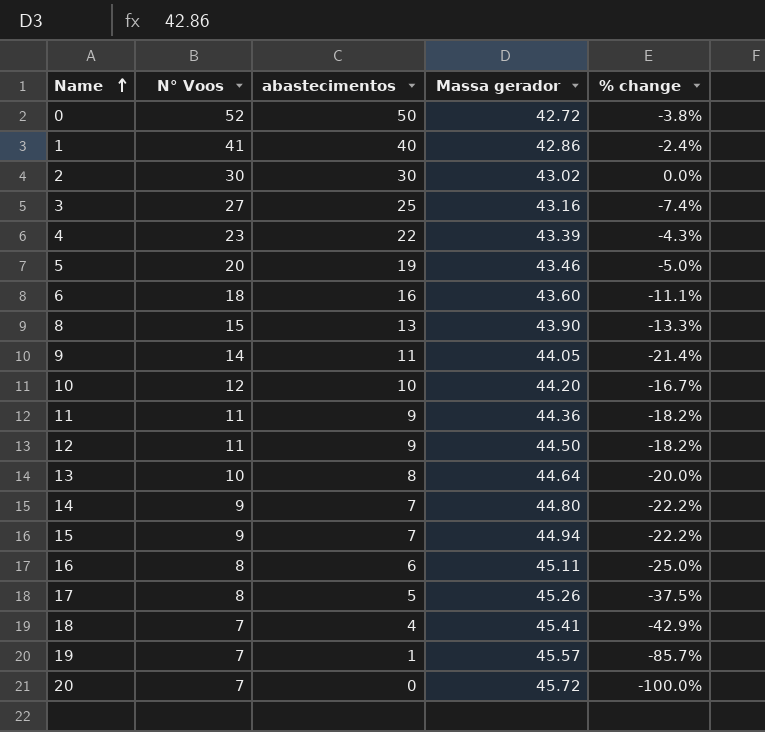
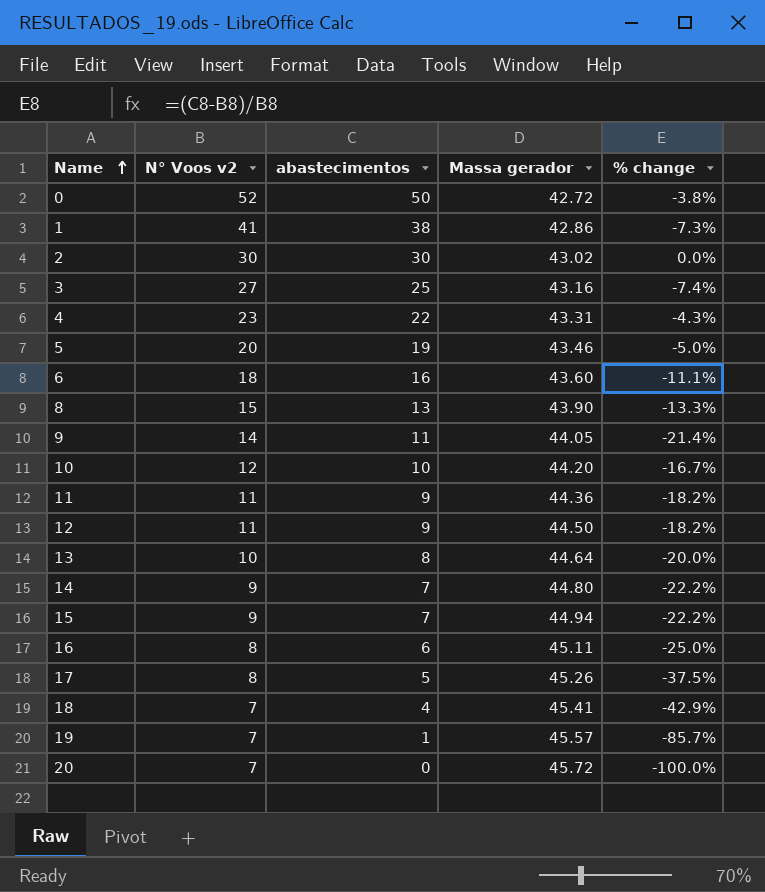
column name: N° Voos -> N° Voos v2
1 | abastecimentos: 40 -> 38
1 | % change: -2.4% -> -7.3%
4 | Massa gerador: 43.39 -> 43.31

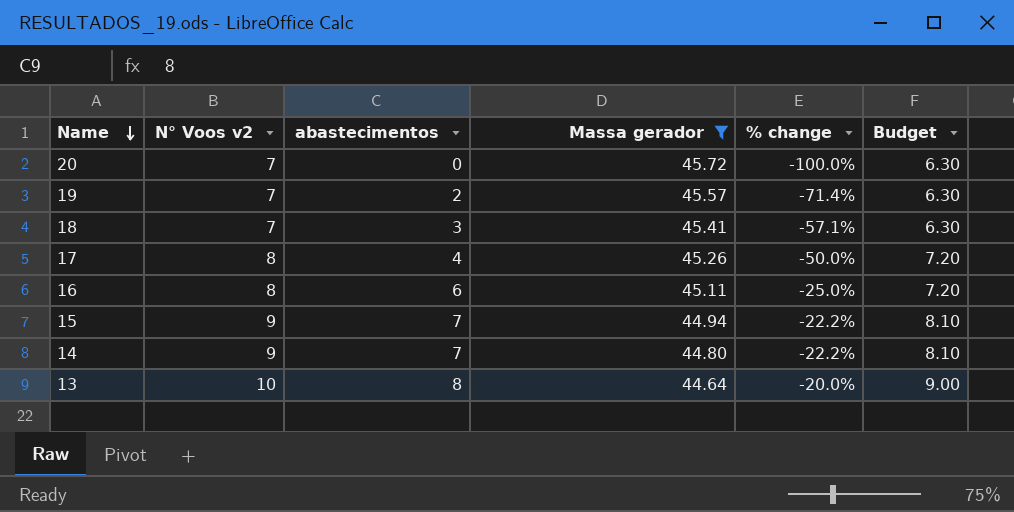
filter: none -> Massa gerador >= 44.64
row order: Name ascending -> Name descending
column Budget | formula: none -> [N° Voos v2] * 0.9
19 | abastecimentos: 1 -> 2
19 | % change: -85.7% -> -71.4%
18 | abastecimentos: 4 -> 3
18 | % change: -42.9% -> -57.1%
17 | abastecimentos: 5 -> 4
17 | % change: -37.5% -> -50.0%

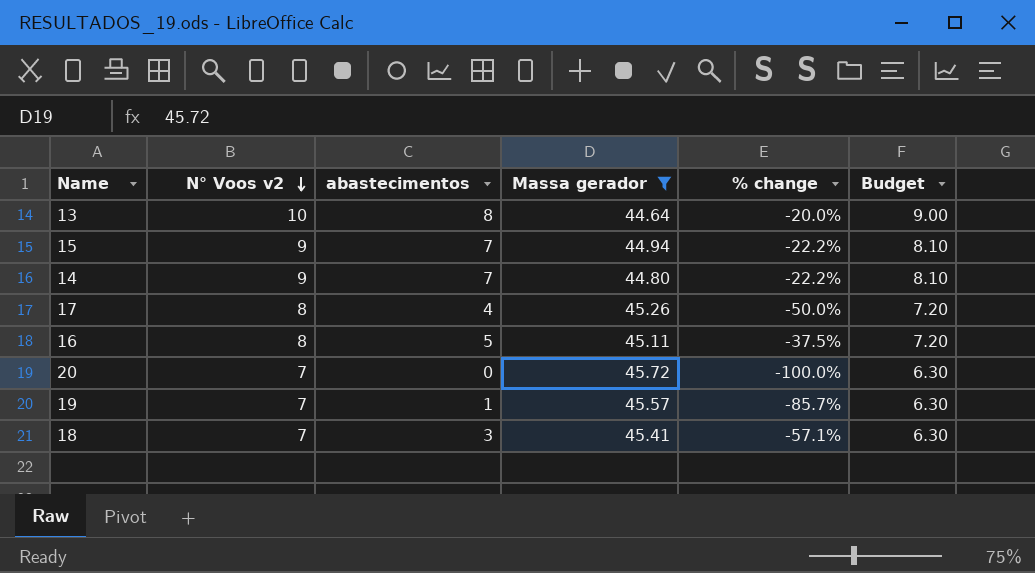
row order: Name descending -> N° Voos v2 descending
16 | abastecimentos: 6 -> 5
16 | % change: -25.0% -> -37.5%
19 | abastecimentos: 2 -> 1
19 | % change: -71.4% -> -85.7%

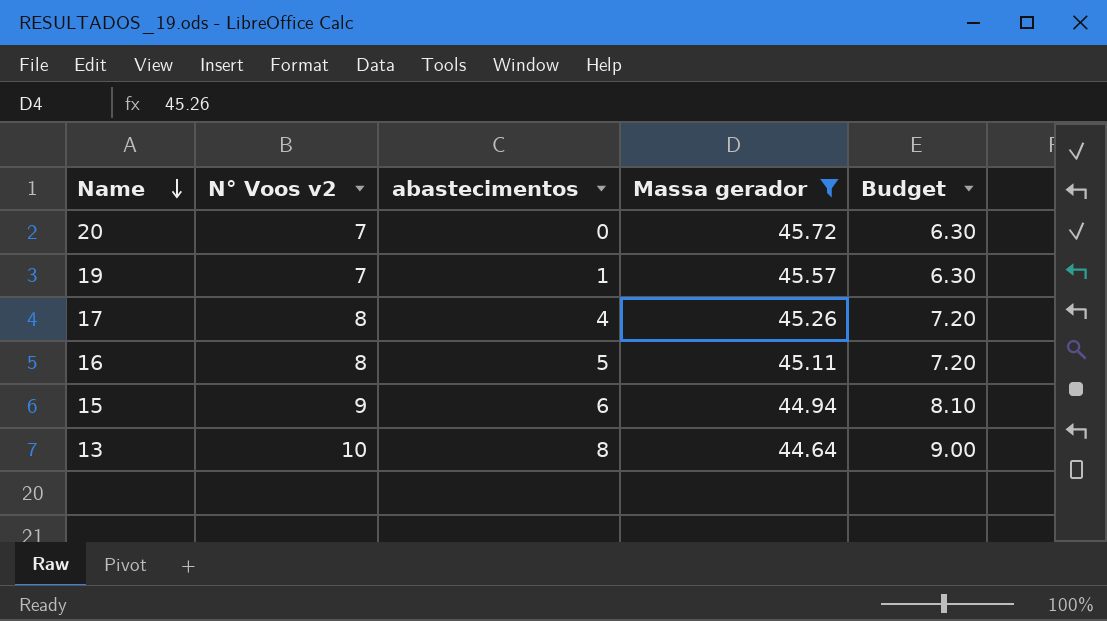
row order: N° Voos v2 descending -> Name descending
column % change | formula: ([abastecimentos] - [N° Voos v2]) / [N° Voos v2] -> none
row 14: 9 | 7 | 44.80 | -22.2% | 8.10 -> none
row 18: 7 | 3 | 45.41 | -57.1% | 6.30 -> none
15 | abastecimentos: 7 -> 6

